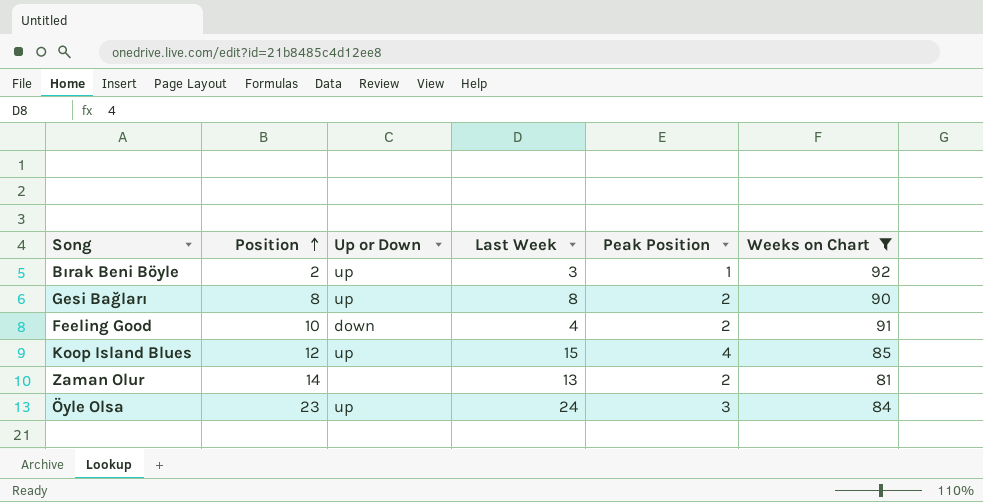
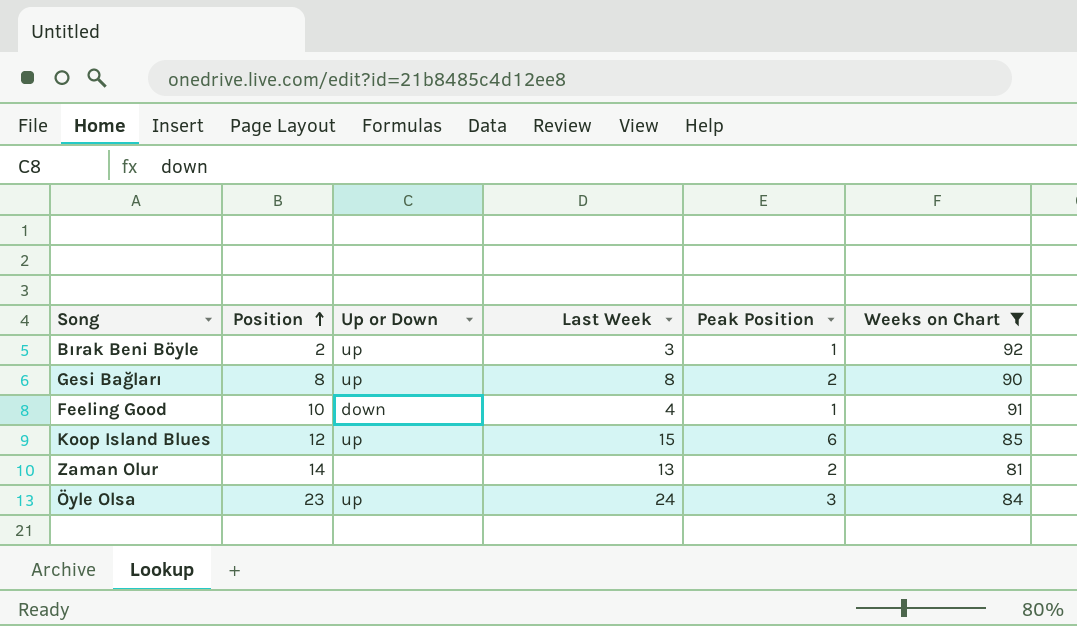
Feeling Good | Peak Position: 2 -> 1
Koop Island Blues | Peak Position: 4 -> 6

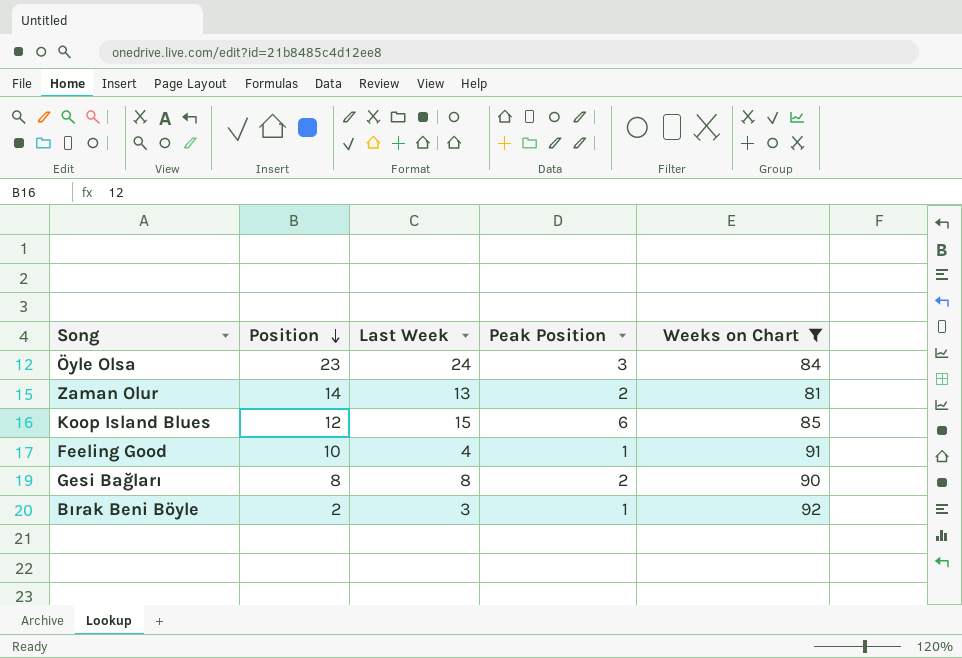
row order: Position ascending -> Position descending
column Up or Down | position: 3 -> none

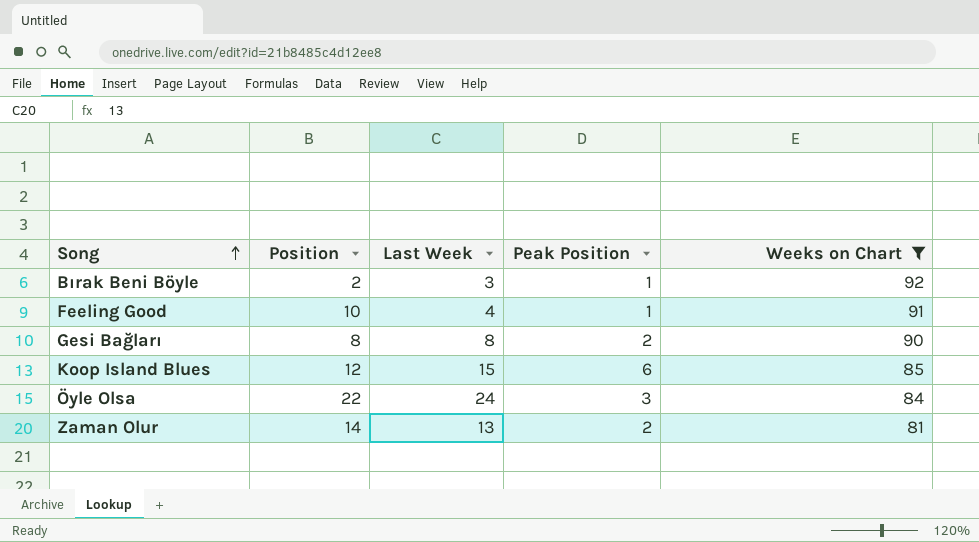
row order: Position descending -> Song ascending
Öyle Olsa | Position: 23 -> 22

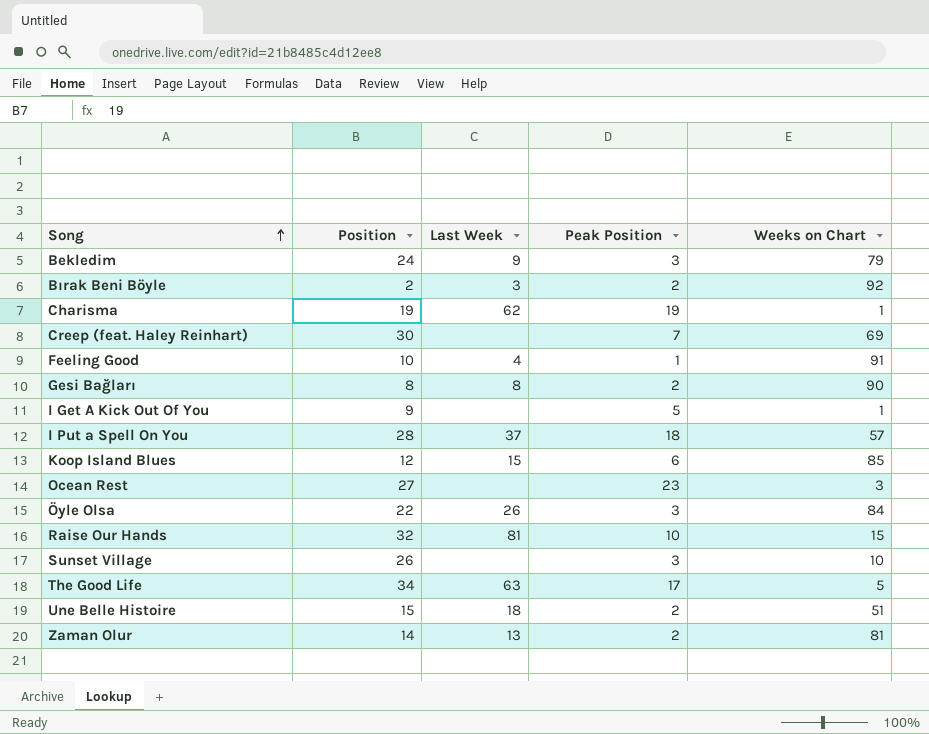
filter: Weeks on Chart >= 81 -> none
Bırak Beni Böyle | Peak Position: 1 -> 2
Öyle Olsa | Last Week: 24 -> 26

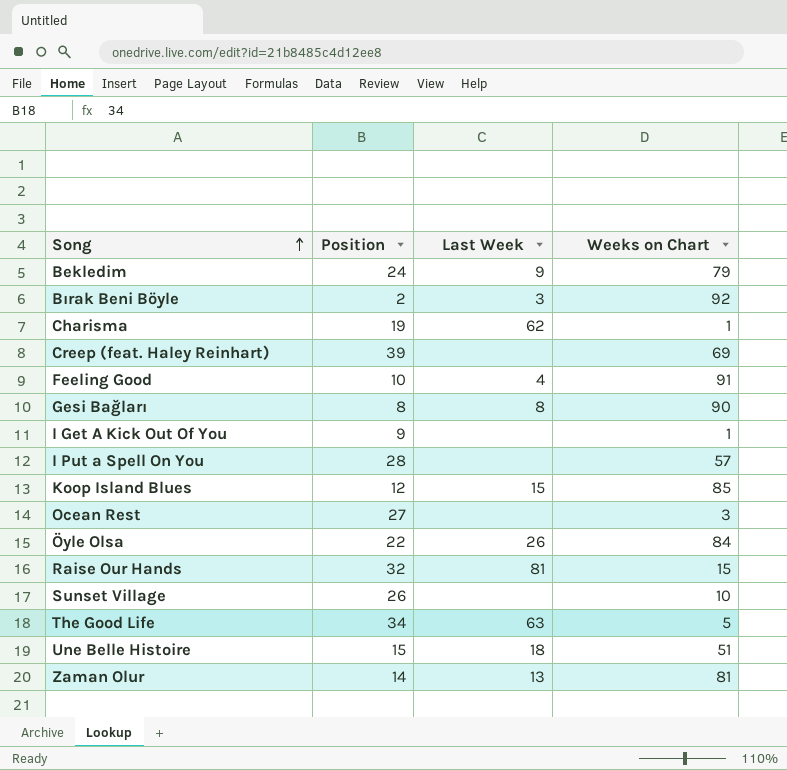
column Peak Position | position: 4 -> none
Creep (feat. Haley Reinhart) | Position: 30 -> 39
I Put a Spell On You | Last Week: 37 -> none

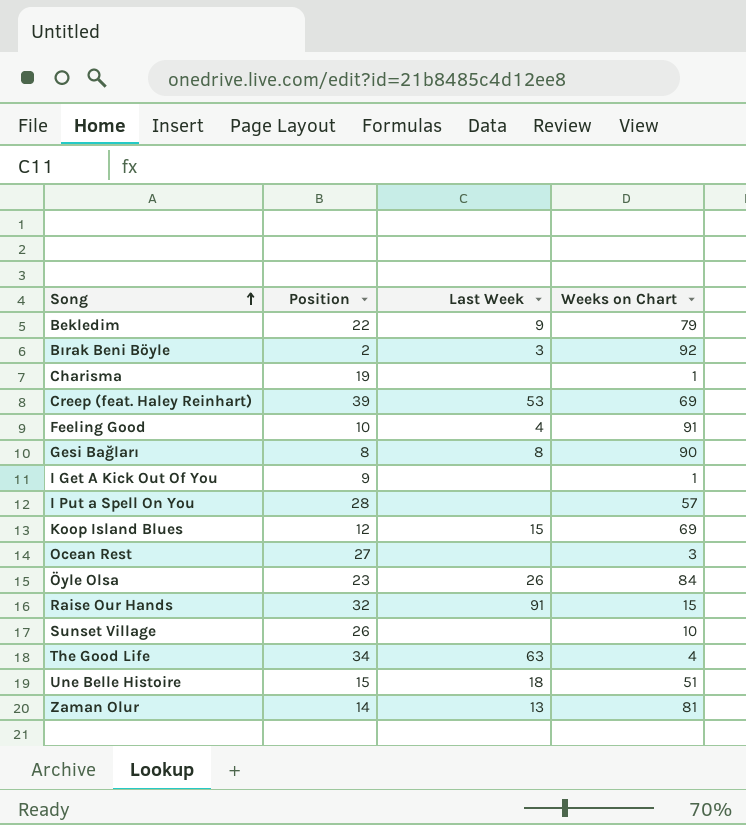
Bekledim | Position: 24 -> 22
Charisma | Last Week: 62 -> none
Creep (feat. Haley Reinhart) | Last Week: none -> 53
Koop Island Blues | Weeks on Chart: 85 -> 69
Öyle Olsa | Position: 22 -> 23
Raise Our Hands | Last Week: 81 -> 91
The Good Life | Weeks on Chart: 5 -> 4

